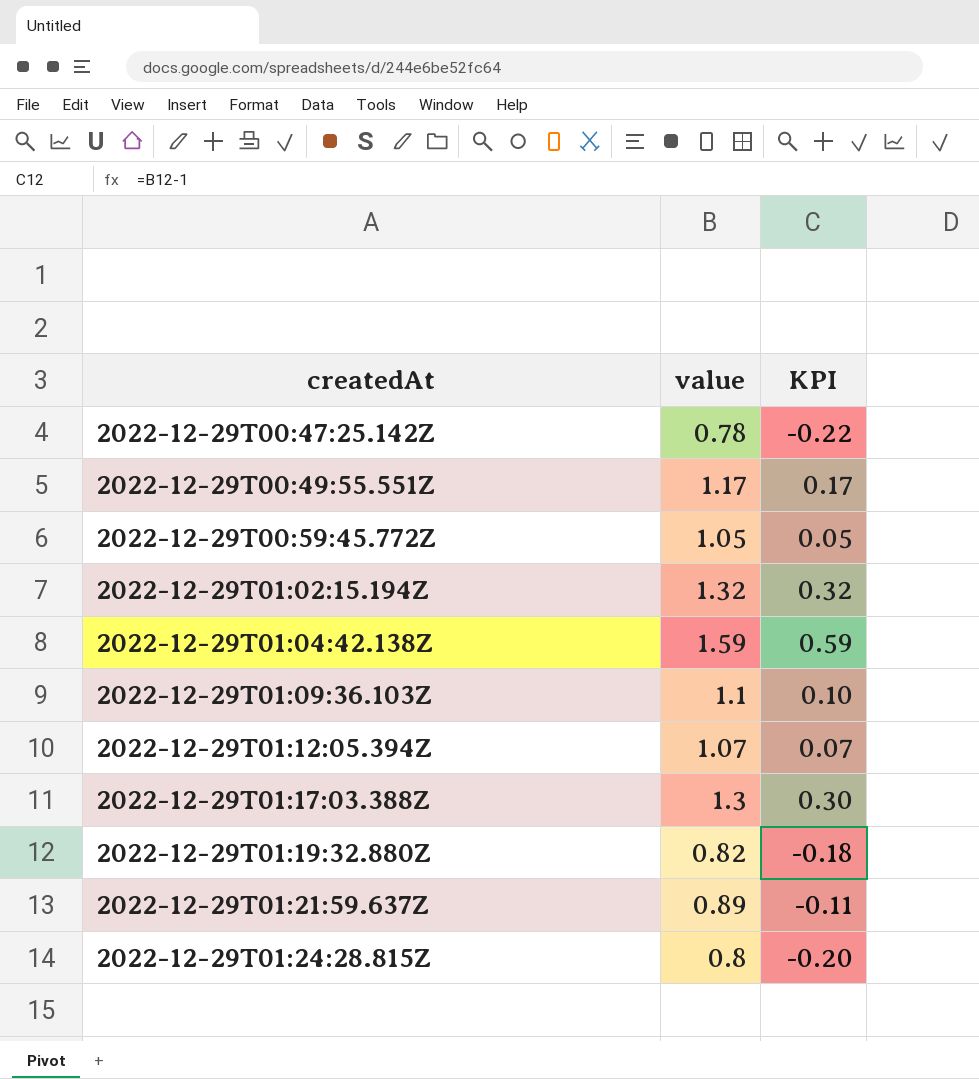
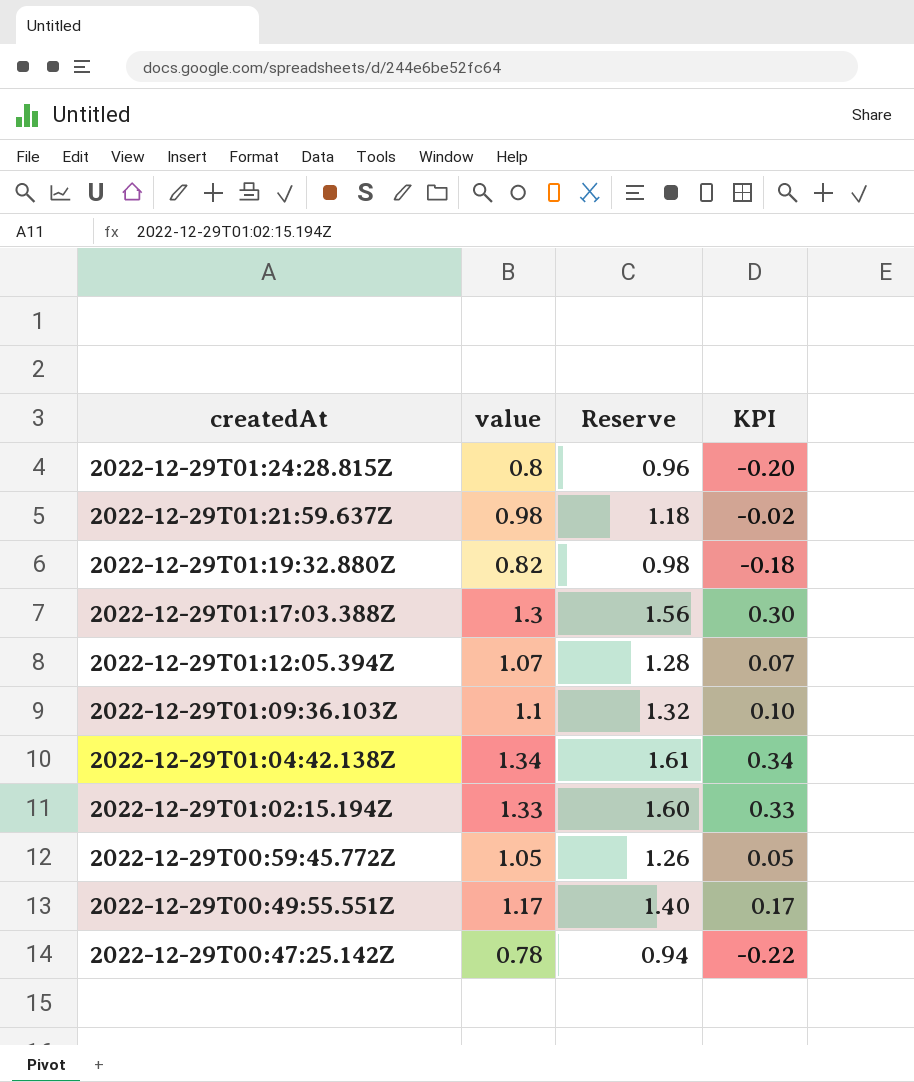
row order: createdAt ascending -> createdAt descending
column Reserve | formula: none -> [value] * 1.2
2022-12-29T01:21:59.637Z | value: 0.89 -> 0.98
2022-12-29T01:21:59.637Z | KPI: -0.11 -> -0.02
2022-12-29T01:04:42.138Z | value: 1.59 -> 1.34
2022-12-29T01:04:42.138Z | KPI: 0.59 -> 0.34
2022-12-29T01:02:15.194Z | value: 1.32 -> 1.33
2022-12-29T01:02:15.194Z | KPI: 0.32 -> 0.33

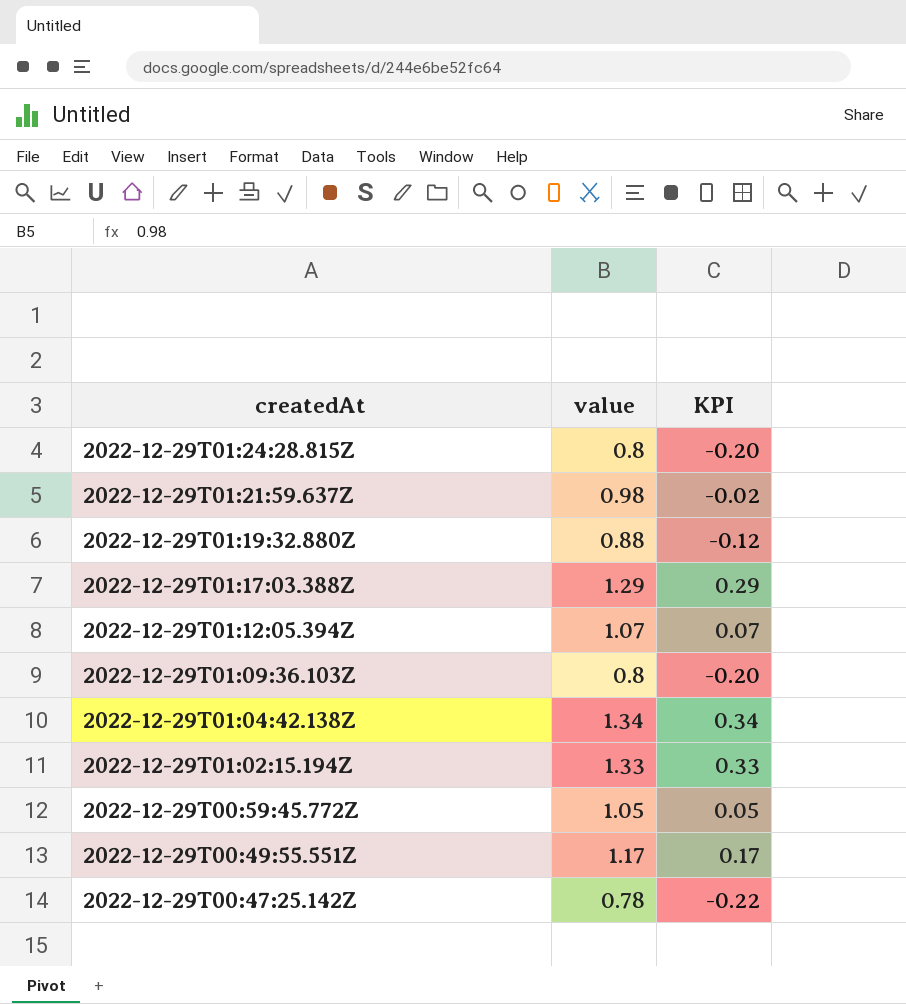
column Reserve | formula: [value] * 1.2 -> none
2022-12-29T01:19:32.880Z | value: 0.82 -> 0.88
2022-12-29T01:19:32.880Z | KPI: -0.18 -> -0.12
2022-12-29T01:17:03.388Z | value: 1.3 -> 1.29
2022-12-29T01:17:03.388Z | KPI: 0.30 -> 0.29
2022-12-29T01:09:36.103Z | value: 1.1 -> 0.8
2022-12-29T01:09:36.103Z | KPI: 0.10 -> -0.20

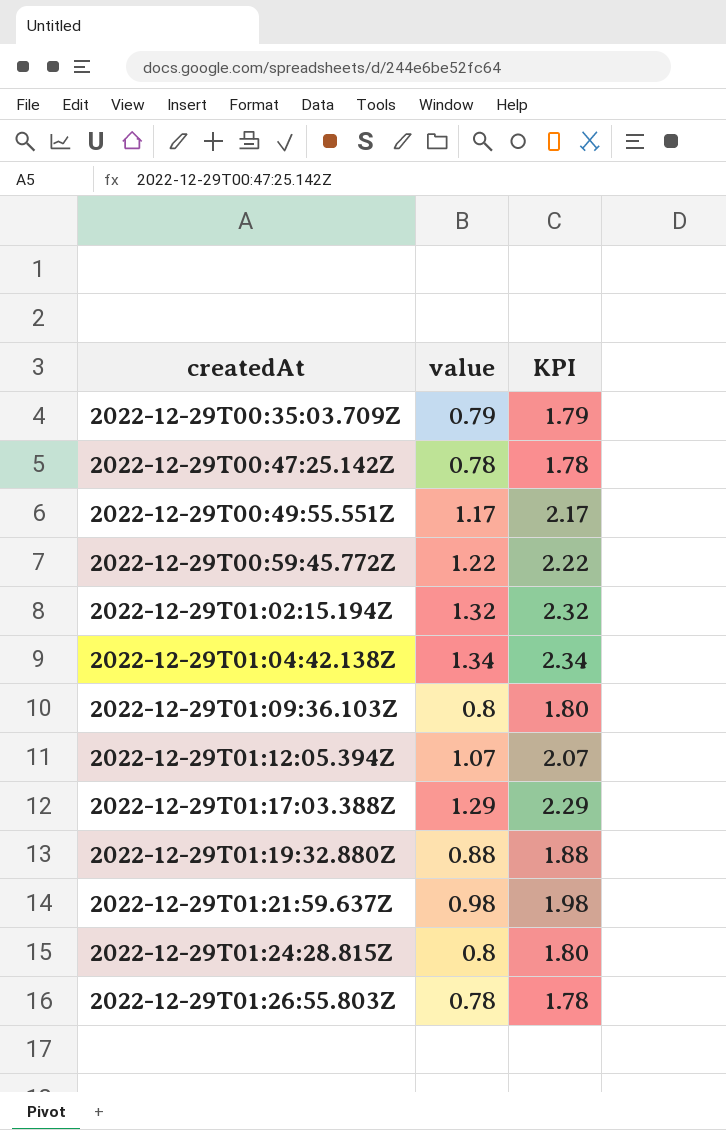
row order: createdAt descending -> createdAt ascending
column KPI | formula: [value] - 1 -> [value] + 1
row 2022-12-29T00:35:03.709Z: none -> 0.79 | 1.79
2022-12-29T00:59:45.772Z | value: 1.05 -> 1.22
2022-12-29T01:02:15.194Z | value: 1.33 -> 1.32
row 2022-12-29T01:26:55.803Z: none -> 0.78 | 1.78

